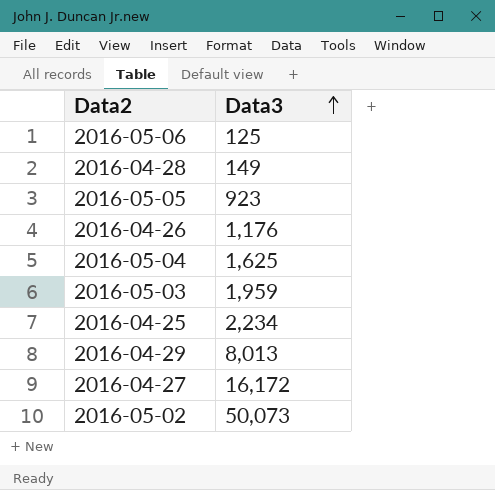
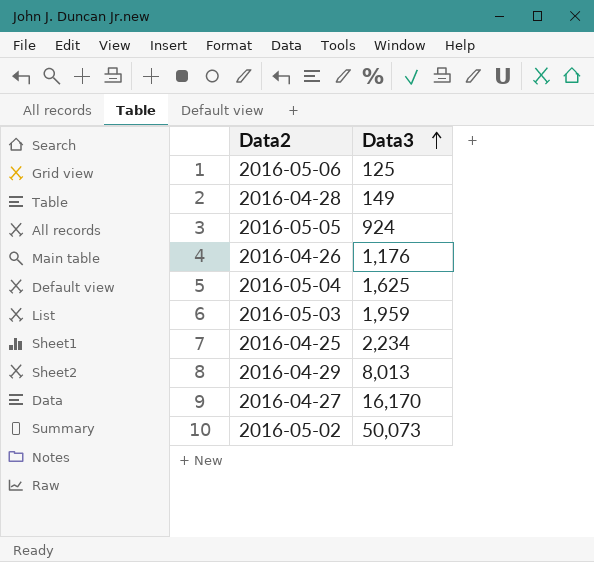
2016-05-05 | Data3: 923 -> 924
2016-04-27 | Data3: 16,172 -> 16,170

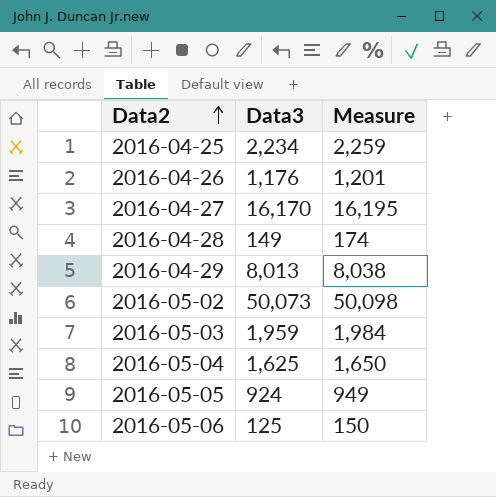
row order: Data3 ascending -> Data2 ascending
column Measure | formula: none -> [Data3] + 25

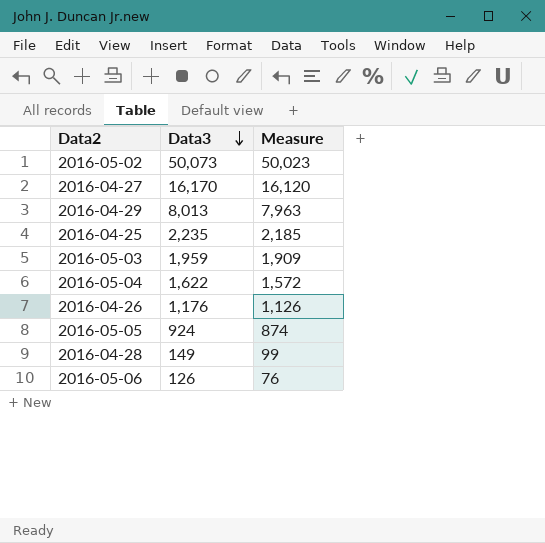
row order: Data2 ascending -> Data3 descending
column Measure | formula: [Data3] + 25 -> [Data3] - 50
2016-04-25 | Data3: 2,234 -> 2,235
2016-05-04 | Data3: 1,625 -> 1,622
2016-05-06 | Data3: 125 -> 126

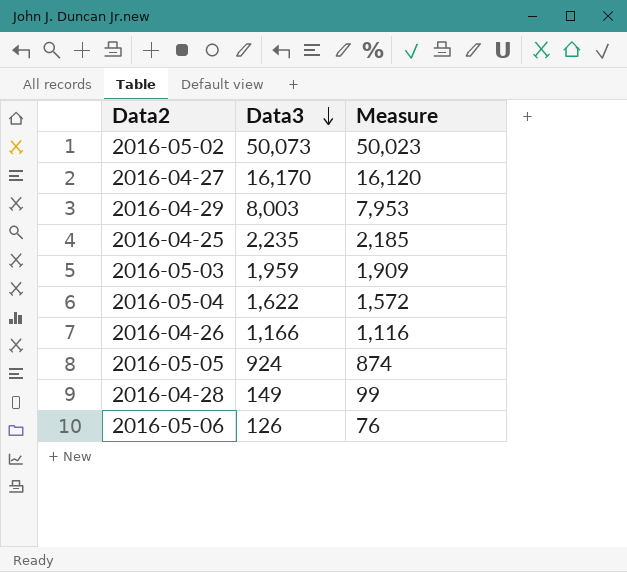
2016-04-29 | Data3: 8,013 -> 8,003
2016-04-29 | Measure: 7,963 -> 7,953
2016-04-26 | Data3: 1,176 -> 1,166
2016-04-26 | Measure: 1,126 -> 1,116

